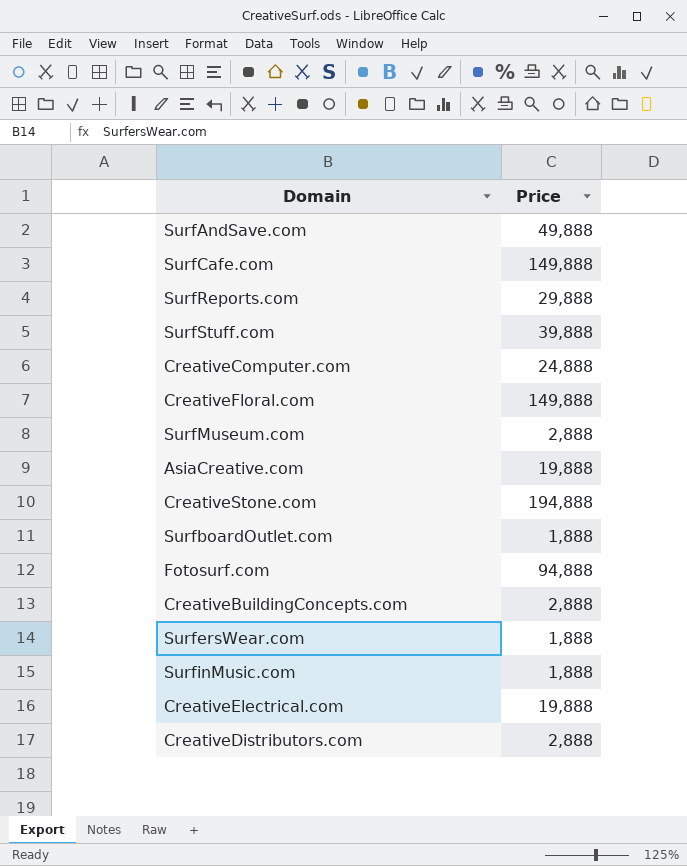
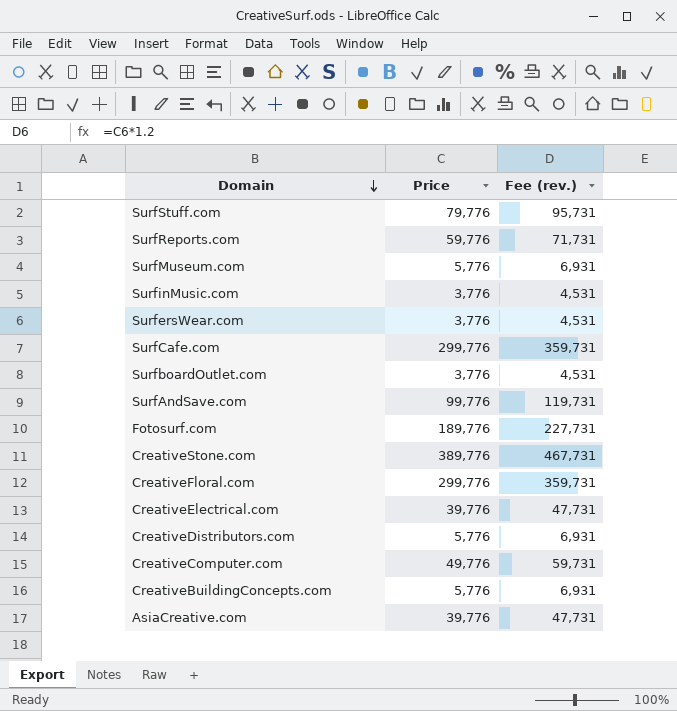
row order: none -> Domain descending
column Fee (rev.) | formula: none -> [Price] * 1.2
SurfStuff.com | Price: 39,888 -> 79,776
SurfReports.com | Price: 29,888 -> 59,776
SurfMuseum.com | Price: 2,888 -> 5,776
SurfinMusic.com | Price: 1,888 -> 3,776
SurfersWear.com | Price: 1,888 -> 3,776
SurfCafe.com | Price: 149,888 -> 299,776
SurfboardOutlet.com | Price: 1,888 -> 3,776
SurfAndSave.com | Price: 49,888 -> 99,776
Fotosurf.com | Price: 94,888 -> 189,776
CreativeStone.com | Price: 194,888 -> 389,776
CreativeFloral.com | Price: 149,888 -> 299,776
CreativeElectrical.com | Price: 19,888 -> 39,776
CreativeDistributors.com | Price: 2,888 -> 5,776
CreativeComputer.com | Price: 24,888 -> 49,776
CreativeBuildingConcepts.com | Price: 2,888 -> 5,776
AsiaCreative.com | Price: 19,888 -> 39,776

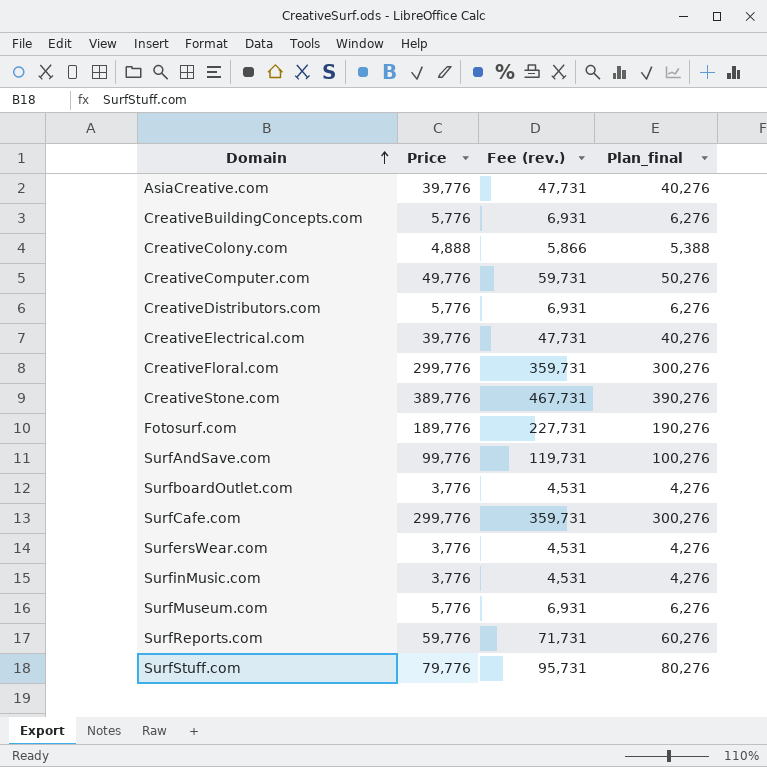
row order: Domain descending -> Domain ascending
column Plan_final | formula: none -> [Price] + 500
row CreativeColony.com: none -> 4,888 | 5,866 | 5,388

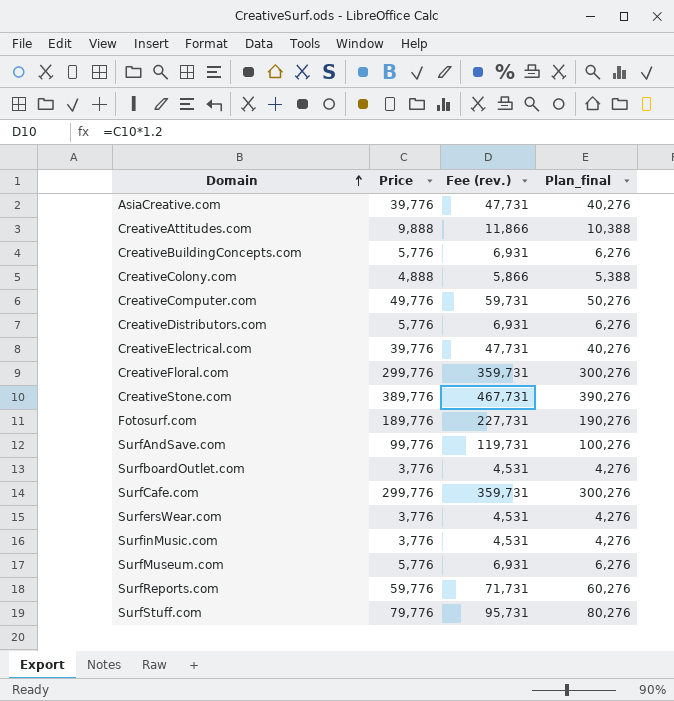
row CreativeAttitudes.com: none -> 9,888 | 11,866 | 10,388

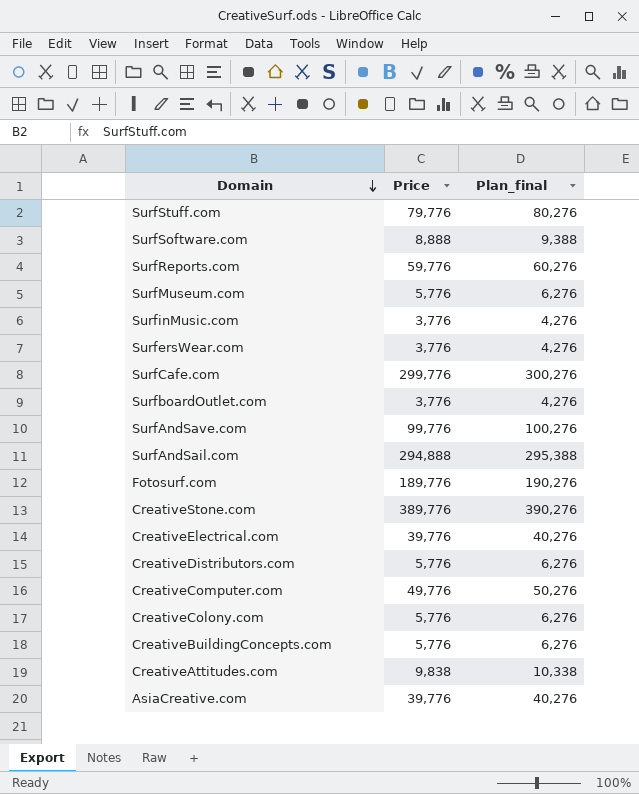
row order: Domain ascending -> Domain descending
column Fee (rev.) | formula: [Price] * 1.2 -> none
row CreativeFloral.com: 299,776 | 359,731 | 300,276 -> none
row SurfSoftware.com: none -> 8,888 | 9,388
row SurfAndSail.com: none -> 294,888 | 295,388
CreativeColony.com | Price: 4,888 -> 5,776
CreativeColony.com | Plan_final: 5,388 -> 6,276
CreativeAttitudes.com | Price: 9,888 -> 9,838
CreativeAttitudes.com | Plan_final: 10,388 -> 10,338

